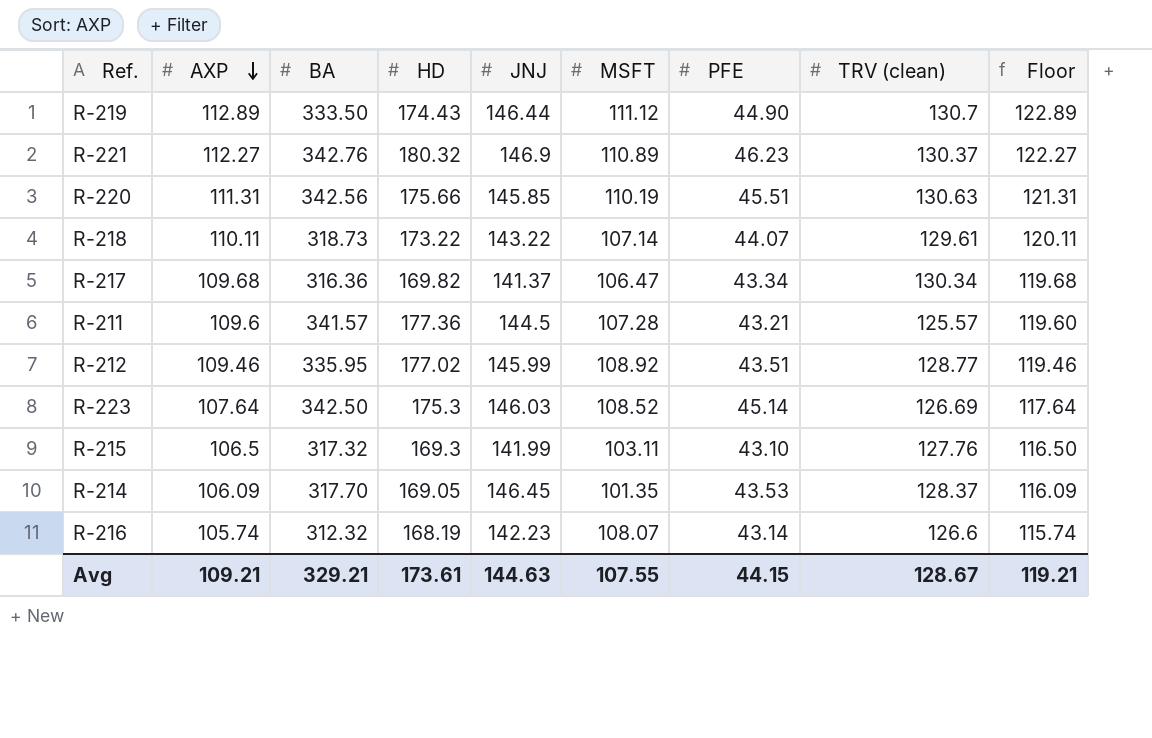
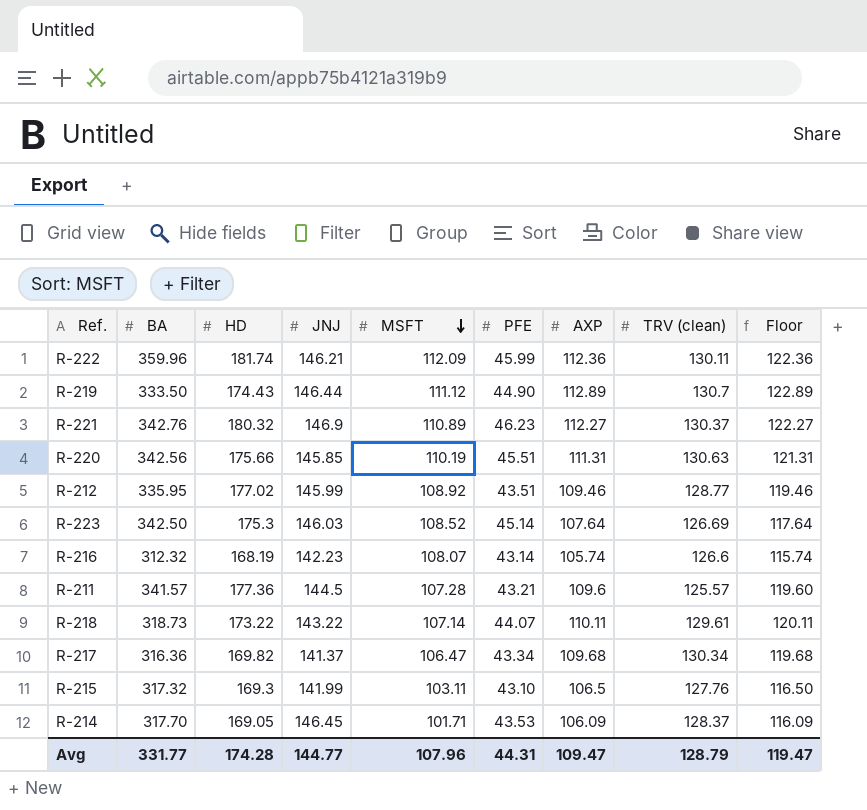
row order: AXP descending -> MSFT descending
column AXP | position: 2 -> 7
row R-222: none -> 359.96 | 181.74 | 146.21 | 112.09 | 45.99 | 112.36 | 130.11 | 122.36
R-214 | MSFT: 101.35 -> 101.71
Avg | BA: 329.21 -> 331.77
Avg | HD: 173.61 -> 174.28
Avg | JNJ: 144.63 -> 144.77
Avg | MSFT: 107.55 -> 107.96
Avg | PFE: 44.15 -> 44.31
Avg | AXP: 109.21 -> 109.47
Avg | TRV (clean): 128.67 -> 128.79
Avg | Floor: 119.21 -> 119.47

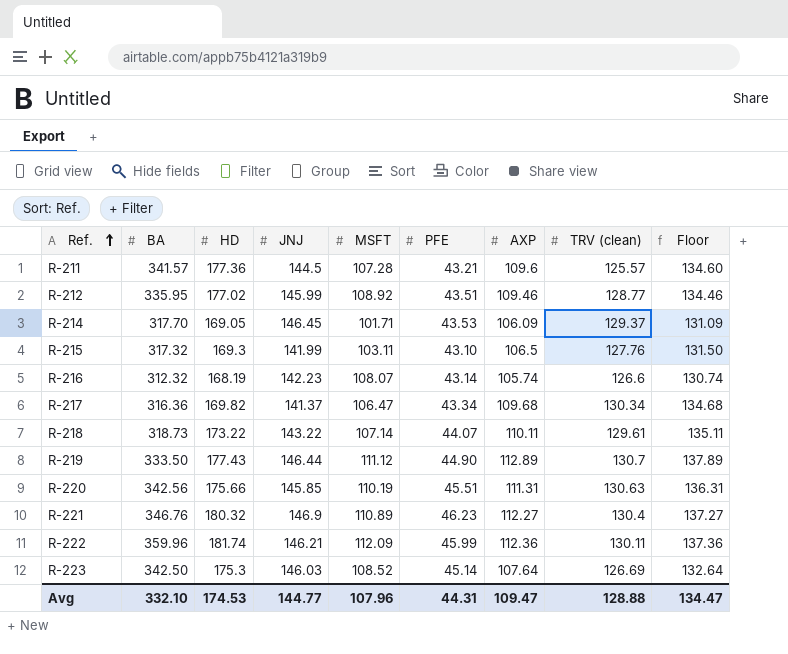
row order: MSFT descending -> Ref. ascending
column Floor | formula: [AXP] + 10 -> [AXP] + 25
R-214 | TRV (clean): 128.37 -> 129.37
R-219 | HD: 174.43 -> 177.43
R-221 | BA: 342.76 -> 346.76
R-221 | TRV (clean): 130.37 -> 130.4
Avg | BA: 331.77 -> 332.10
Avg | HD: 174.28 -> 174.53
Avg | TRV (clean): 128.79 -> 128.88
Avg | Floor: 119.47 -> 134.47

